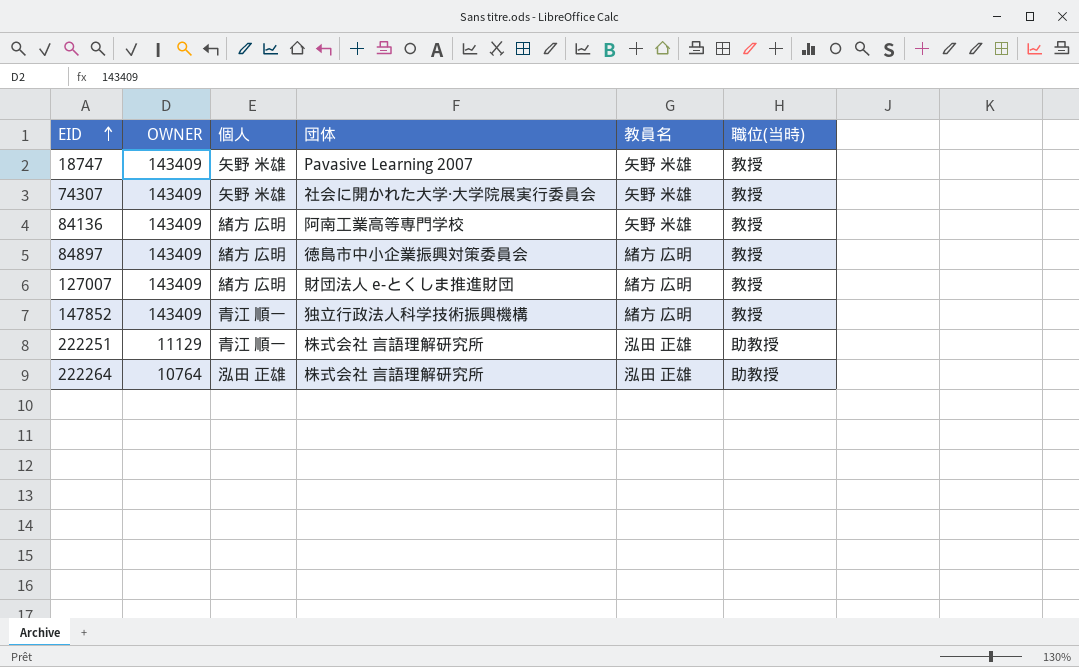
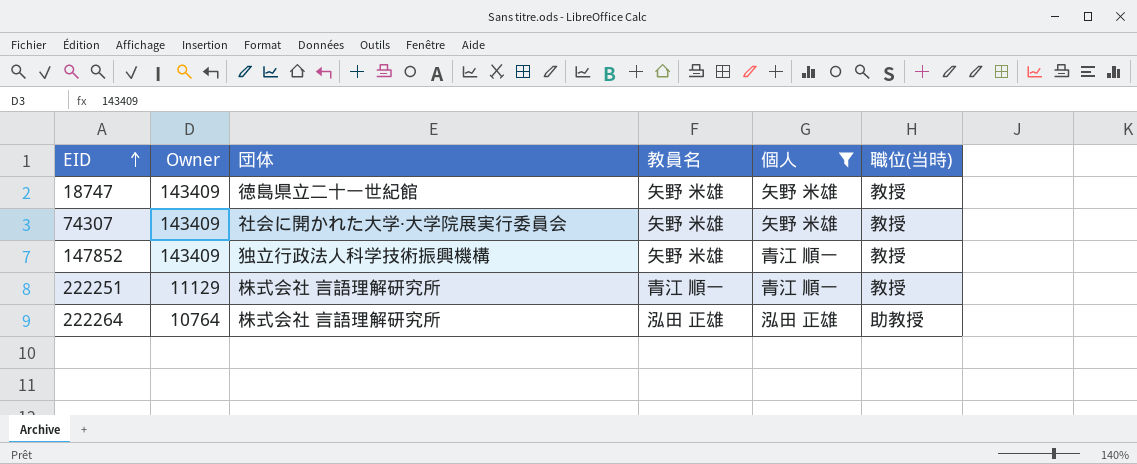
filter: none -> 個人 != 緒方 広明
column name: OWNER -> Owner
column 個人 | position: 3 -> 5
18747 | 団体: Pavasive Learning 2007 -> 徳島県立二十一世紀館
147852 | 教員名: 緒方 広明 -> 矢野 米雄
222251 | 教員名: 泓田 正雄 -> 青江 順一
222251 | 職位(当時): 助教授 -> 教授

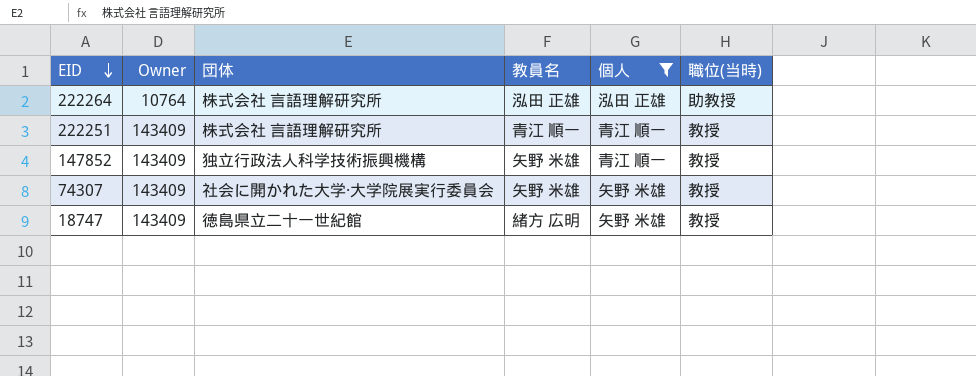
row order: EID ascending -> EID descending
222251 | Owner: 11129 -> 143409
18747 | 教員名: 矢野 米雄 -> 緒方 広明

